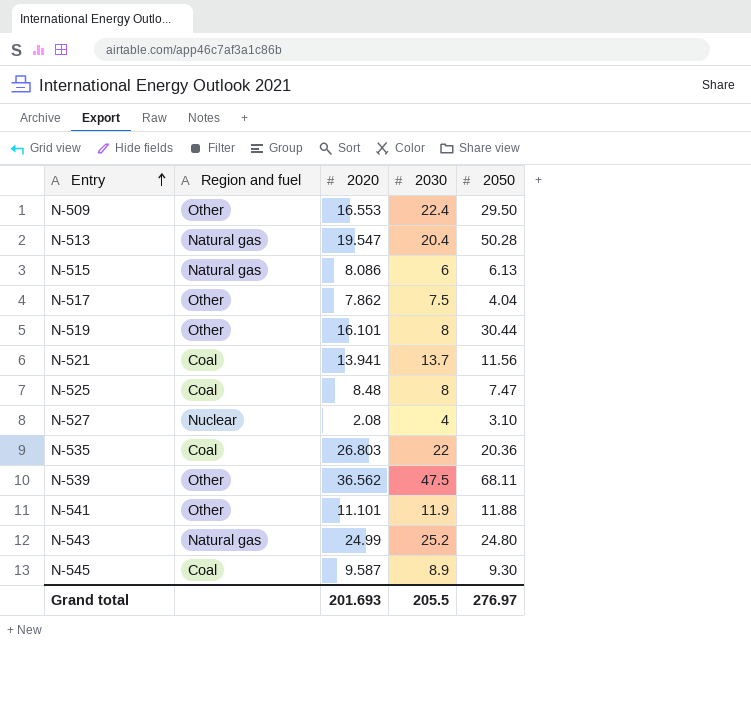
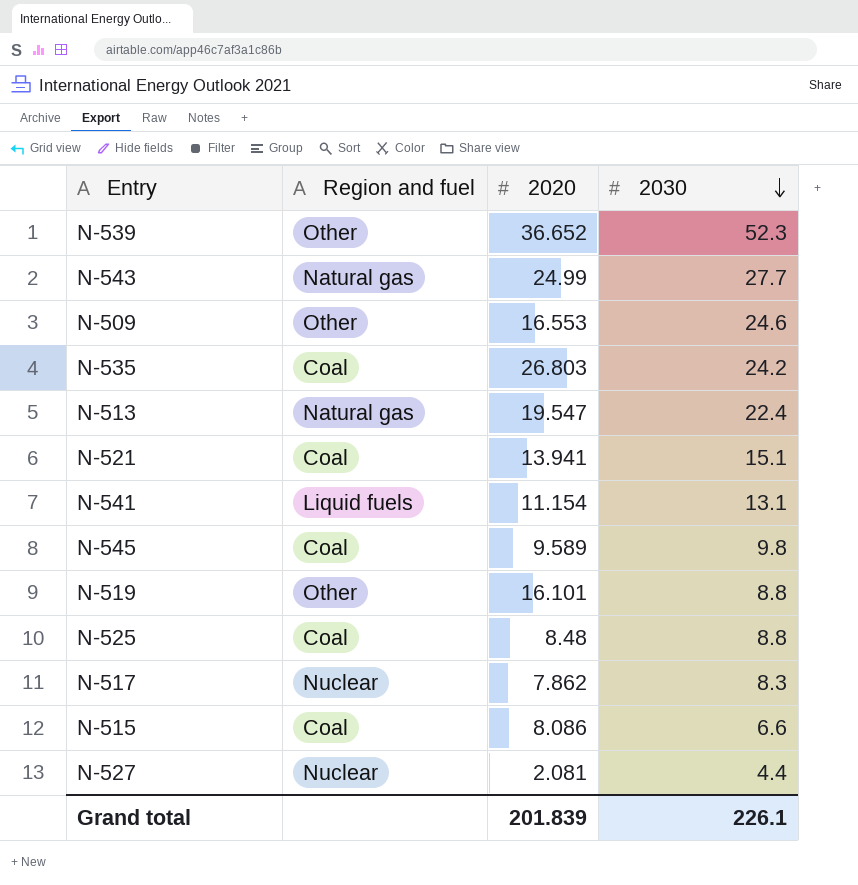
row order: Entry ascending -> 2030 descending
column 2050 | position: 5 -> none
N-539 | 2020: 36.562 -> 36.652
N-539 | 2030: 47.5 -> 52.3
N-543 | 2030: 25.2 -> 27.7
N-509 | 2030: 22.4 -> 24.6
N-535 | 2030: 22 -> 24.2
N-513 | 2030: 20.4 -> 22.4
N-521 | 2030: 13.7 -> 15.1
N-541 | Region and fuel: Other -> Liquid fuels
N-541 | 2020: 11.101 -> 11.154
N-541 | 2030: 11.9 -> 13.1
N-545 | 2020: 9.587 -> 9.589
N-545 | 2030: 8.9 -> 9.8
N-519 | 2030: 8 -> 8.8
N-525 | 2030: 8 -> 8.8
N-517 | Region and fuel: Other -> Nuclear
N-517 | 2030: 7.5 -> 8.3
N-515 | Region and fuel: Natural gas -> Coal
N-515 | 2030: 6 -> 6.6
N-527 | 2020: 2.08 -> 2.081
N-527 | 2030: 4 -> 4.4
Grand total | 2020: 201.693 -> 201.839
Grand total | 2030: 205.5 -> 226.1

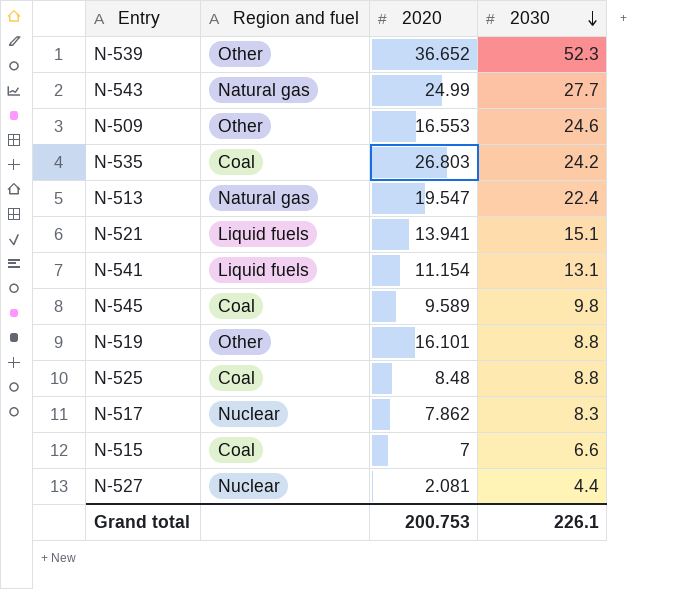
N-521 | Region and fuel: Coal -> Liquid fuels
N-515 | 2020: 8.086 -> 7
Grand total | 2020: 201.839 -> 200.753

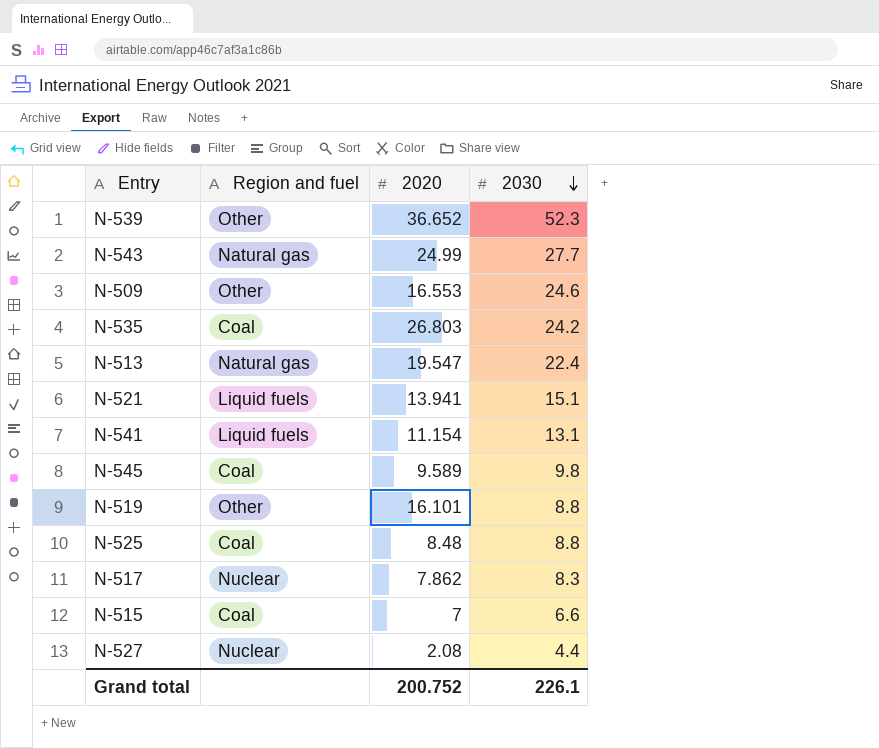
N-527 | 2020: 2.081 -> 2.08
Grand total | 2020: 200.753 -> 200.752

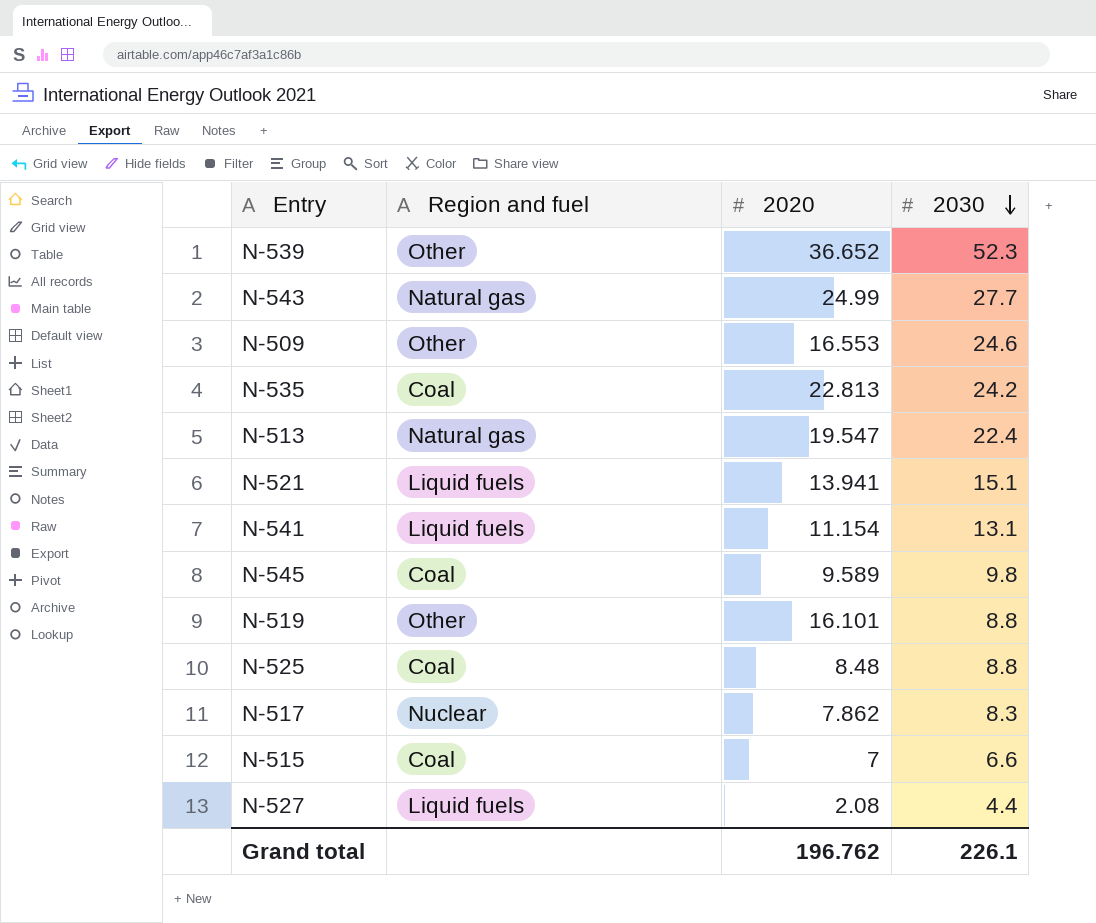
N-535 | 2020: 26.803 -> 22.813
N-527 | Region and fuel: Nuclear -> Liquid fuels
Grand total | 2020: 200.752 -> 196.762

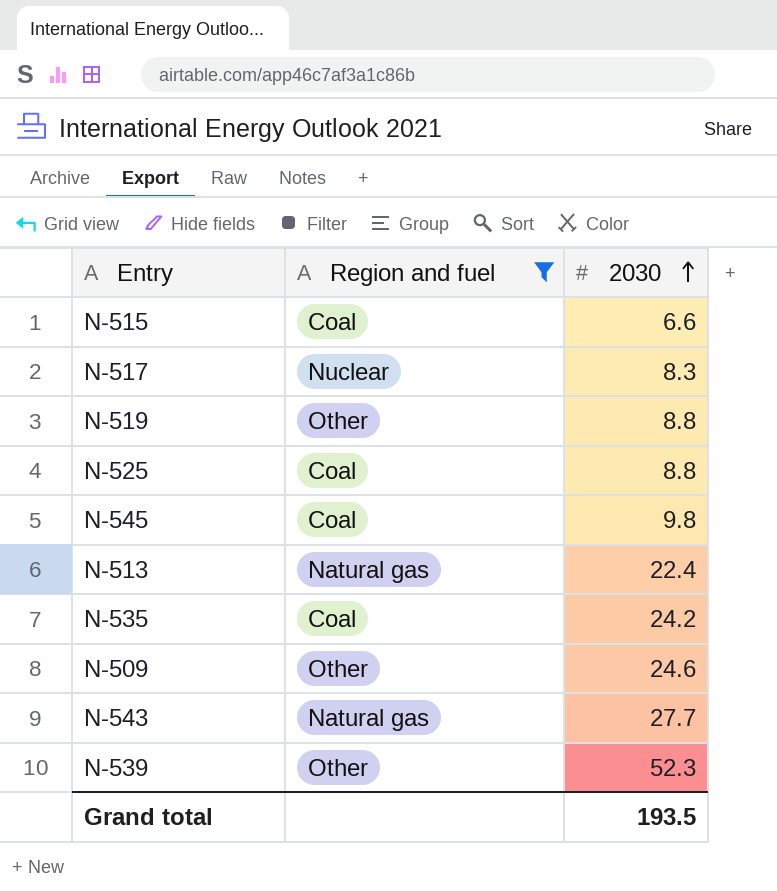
filter: none -> Region and fuel != Liquid fuels
row order: 2030 descending -> 2030 ascending
column 2020 | position: 3 -> none
Grand total | 2030: 226.1 -> 193.5

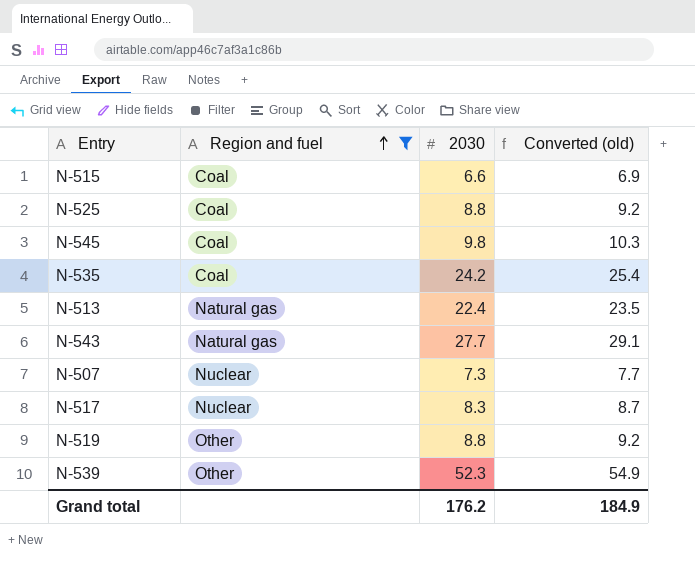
row order: 2030 ascending -> Region and fuel ascending
column Converted (old) | formula: none -> [2030] * 1.05
row N-509: Other | 24.6 -> none
row N-507: none -> Nuclear | 7.3 | 7.7
Grand total | 2030: 193.5 -> 176.2

